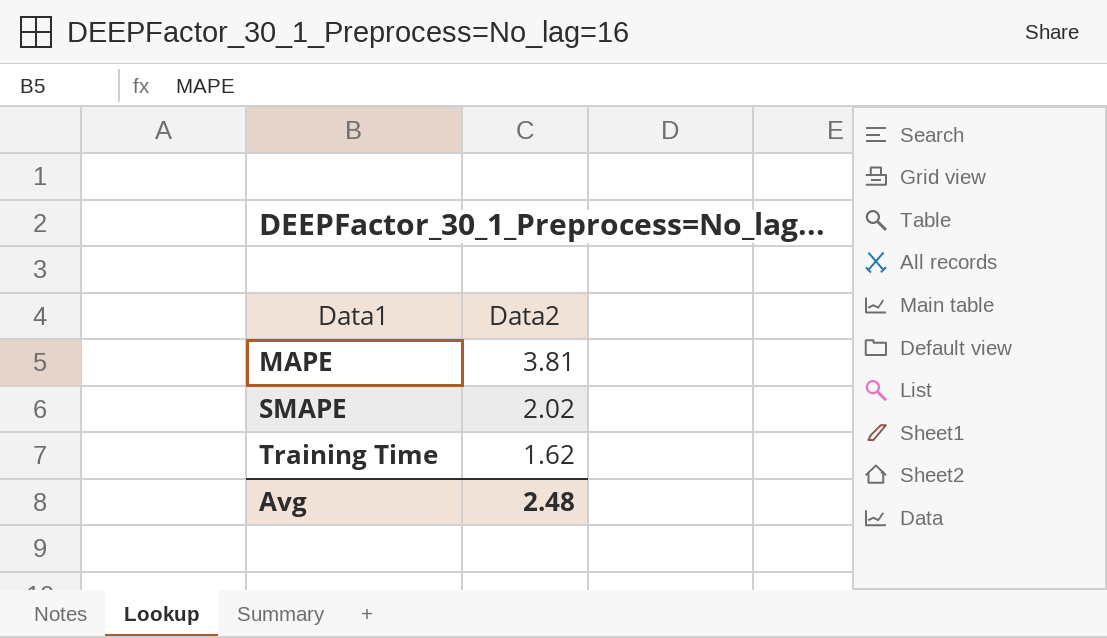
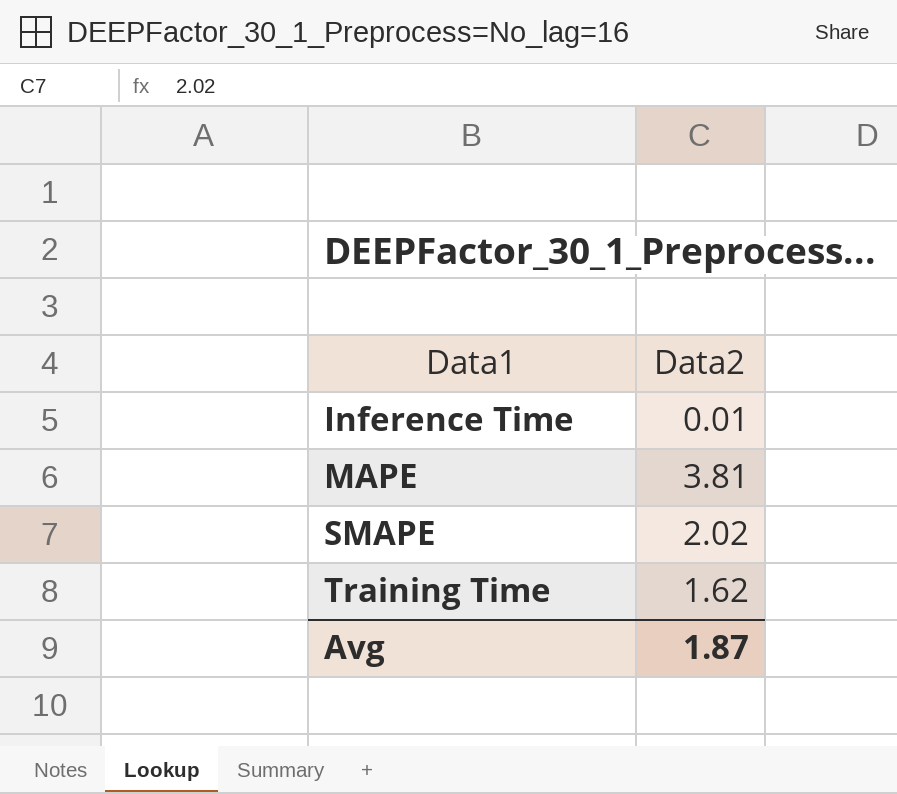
row Inference Time: none -> 0.01
Avg | Data2: 2.48 -> 1.87

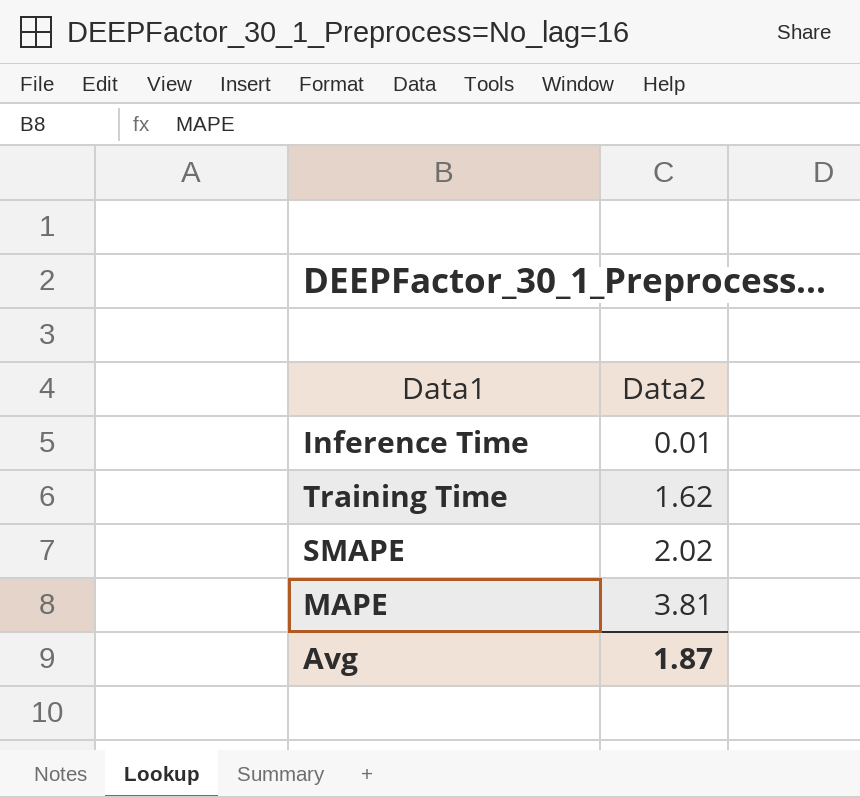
row order: Data1 ascending -> Data2 ascending

